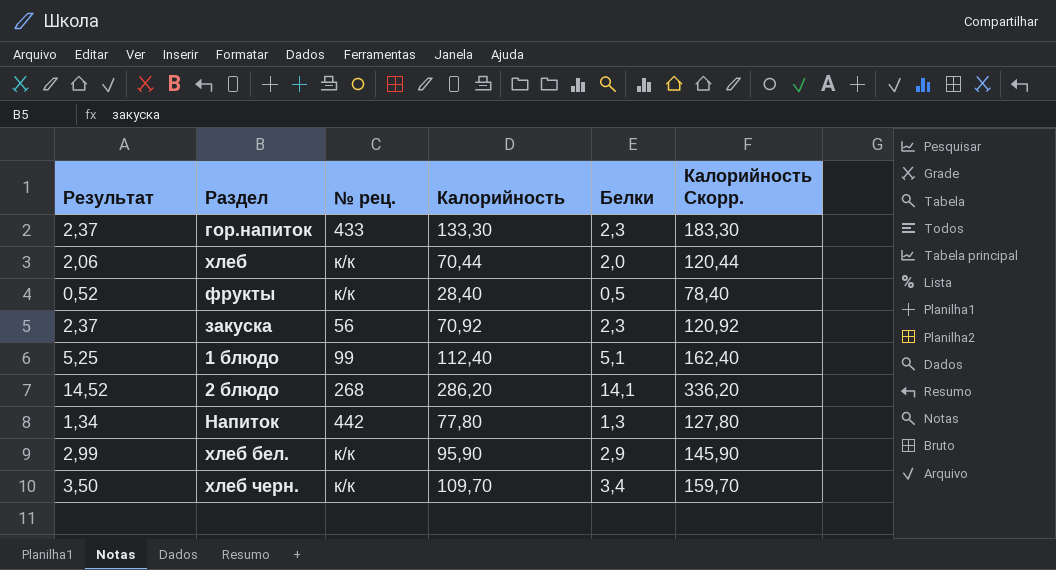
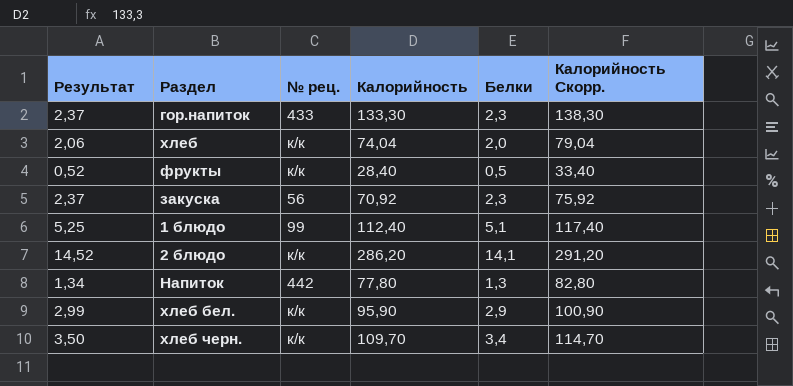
column Калорийность Скорр. | formula: [Калорийность] + 50 -> [Калорийность] + 5
хлеб | Калорийность: 70,44 -> 74,04
2 блюдо | № рец.: 268 -> к/к

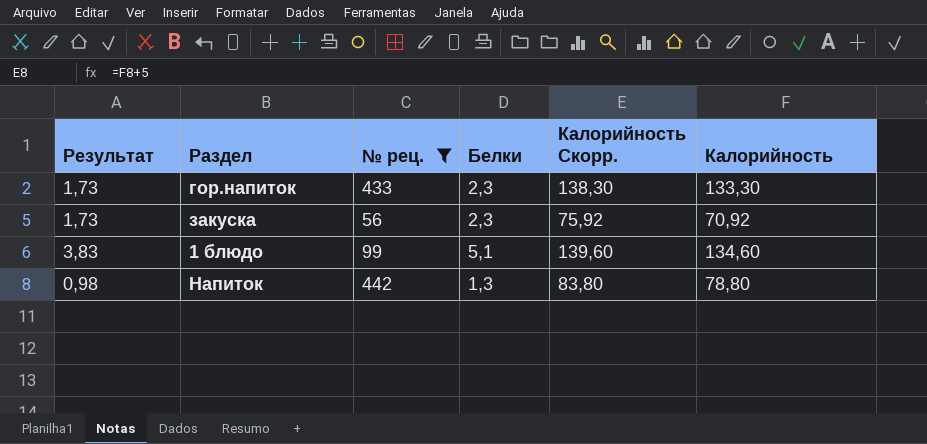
filter: none -> № рец. != к/к
column Результат | formula: [Белки] * 1,03 -> [Белки] * 0,75
column Калорийность | position: 4 -> 6
1 блюдо | Калорийность Скорр.: 117,40 -> 139,60
1 блюдо | Калорийность: 112,40 -> 134,60
Напиток | Калорийность Скорр.: 82,80 -> 83,80
Напиток | Калорийность: 77,80 -> 78,80

